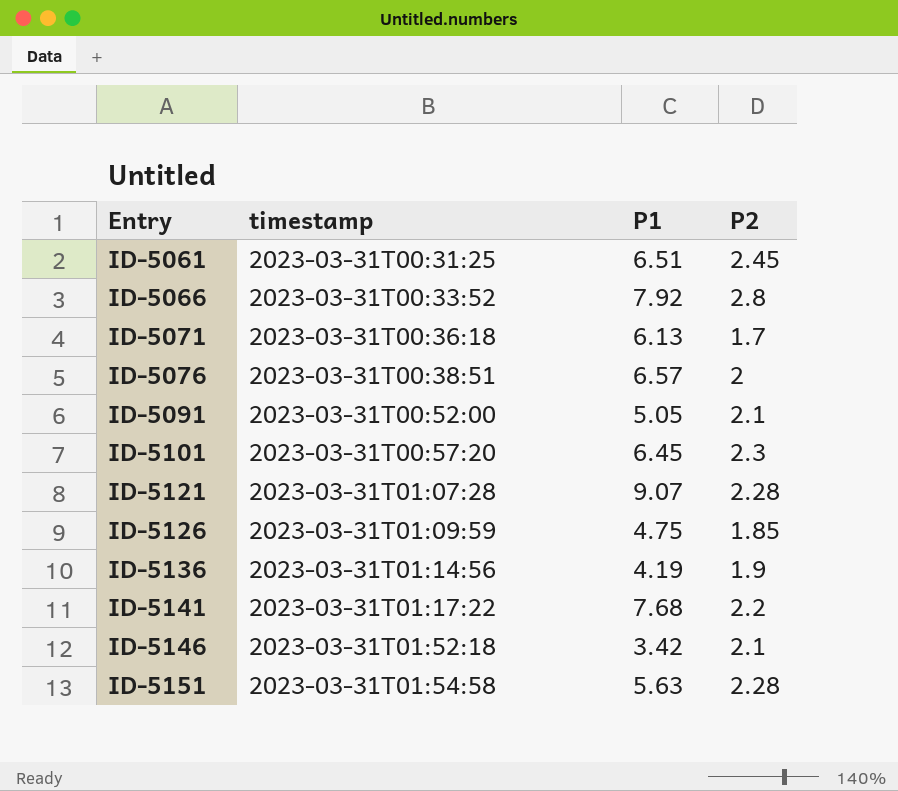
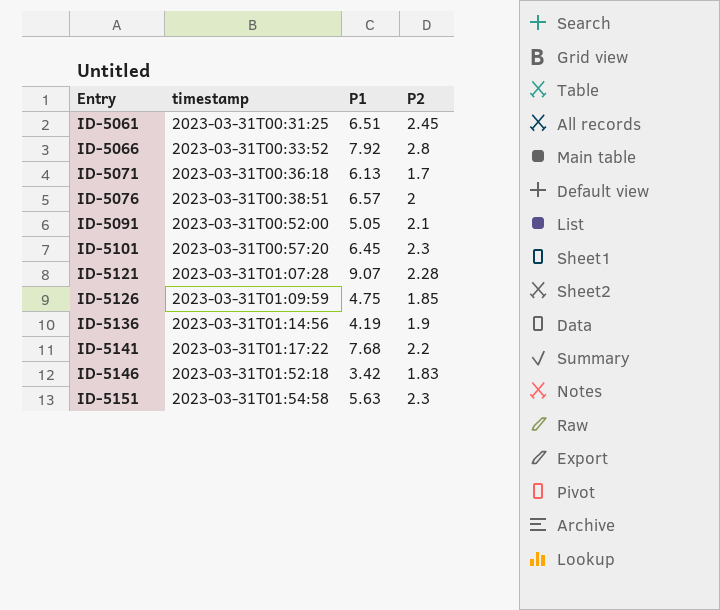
ID-5146 | P2: 2.1 -> 1.83
ID-5151 | P2: 2.28 -> 2.3

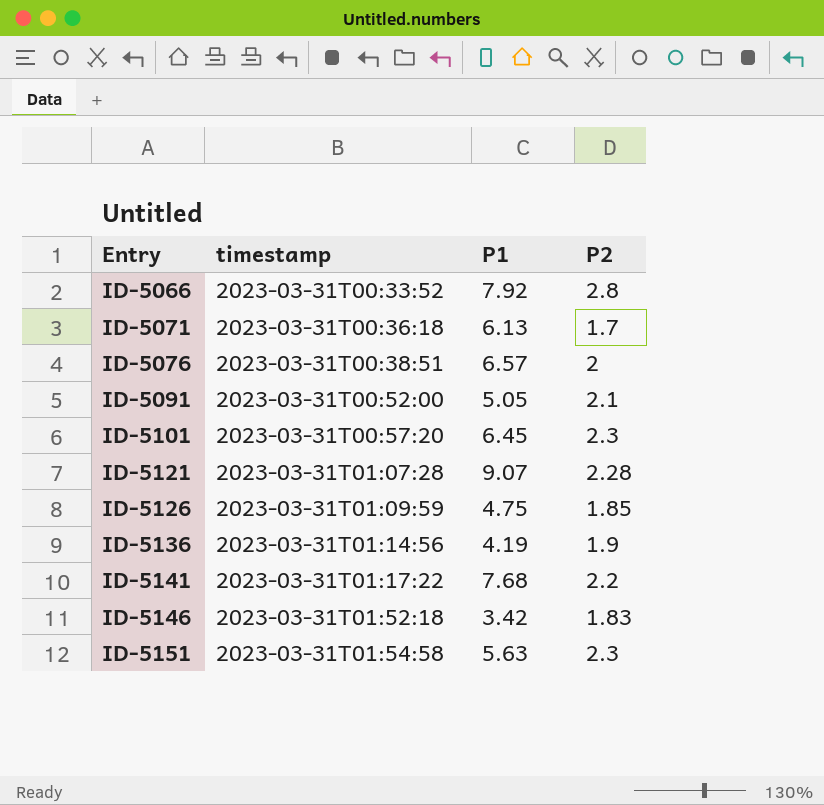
row ID-5061: 2023-03-31T00:31:25 | 6.51 | 2.45 -> none

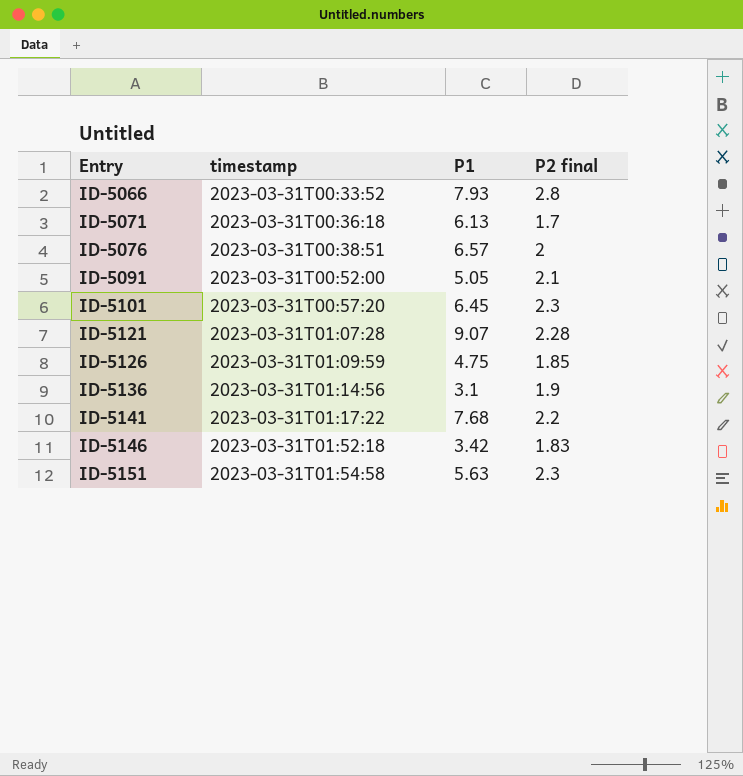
column name: P2 -> P2 final
ID-5066 | P1: 7.92 -> 7.93
ID-5136 | P1: 4.19 -> 3.1

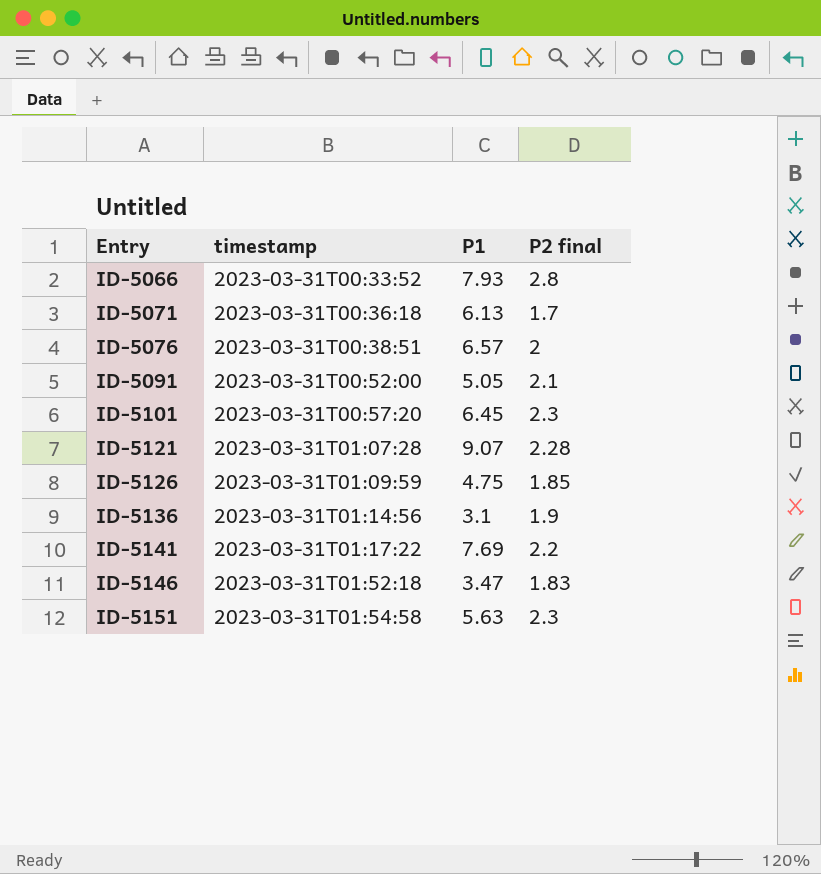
ID-5141 | P1: 7.68 -> 7.69
ID-5146 | P1: 3.42 -> 3.47

